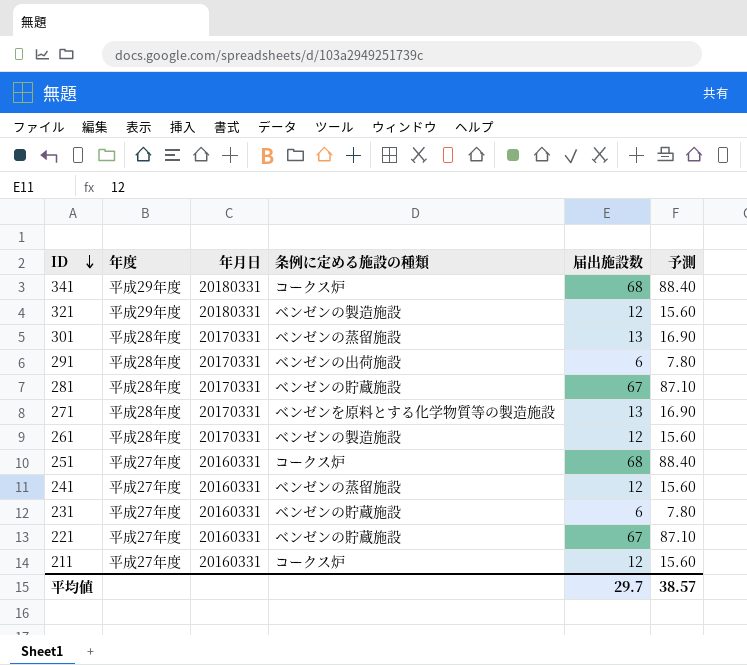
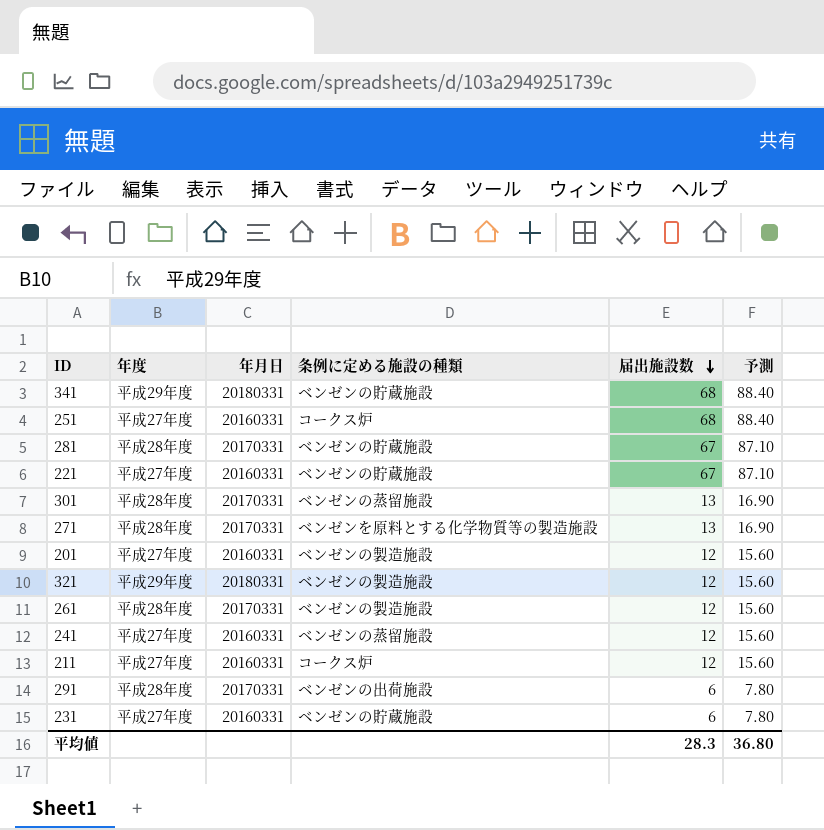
row order: ID descending -> 届出施設数 descending
341 | 条例に定める施設の種類: コークス炉 -> ベンゼンの貯蔵施設
row 201: none -> 平成27年度 | 20160331 | ベンゼンの製造施設 | 12 | 15.60
平均値 | 届出施設数: 29.7 -> 28.3
平均値 | 予測: 38.57 -> 36.80

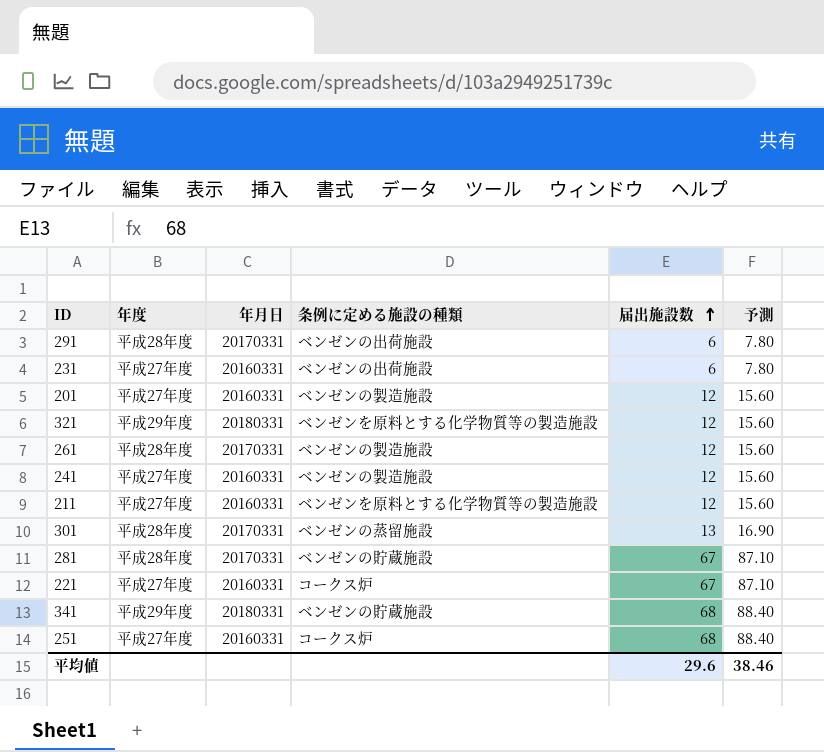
row order: 届出施設数 descending -> 届出施設数 ascending
row 271: 平成28年度 | 20170331 | ベンゼンを原料とする化学物質等の製造施設 | 13 | 16.90 -> none
231 | 条例に定める施設の種類: ベンゼンの貯蔵施設 -> ベンゼンの出荷施設
321 | 条例に定める施設の種類: ベンゼンの製造施設 -> ベンゼンを原料とする化学物質等の製造施設
241 | 条例に定める施設の種類: ベンゼンの蒸留施設 -> ベンゼンの製造施設
211 | 条例に定める施設の種類: コークス炉 -> ベンゼンを原料とする化学物質等の製造施設
221 | 条例に定める施設の種類: ベンゼンの貯蔵施設 -> コークス炉
平均値 | 届出施設数: 28.3 -> 29.6
平均値 | 予測: 36.80 -> 38.46

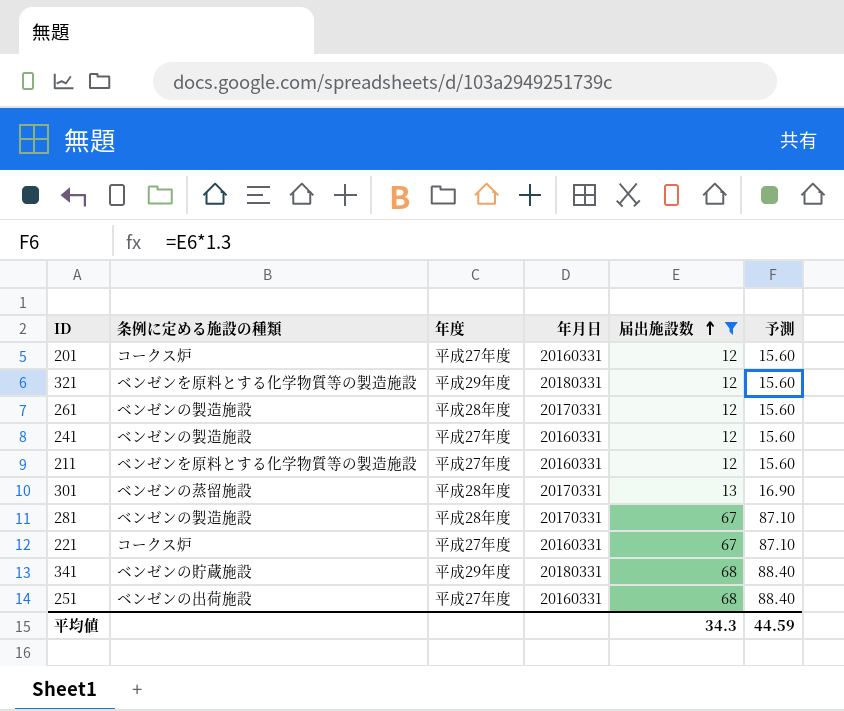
filter: none -> 届出施設数 != 6
column 条例に定める施設の種類 | position: 4 -> 2
201 | 条例に定める施設の種類: ベンゼンの製造施設 -> コークス炉
281 | 条例に定める施設の種類: ベンゼンの貯蔵施設 -> ベンゼンの製造施設
251 | 条例に定める施設の種類: コークス炉 -> ベンゼンの出荷施設
平均値 | 届出施設数: 29.6 -> 34.3
平均値 | 予測: 38.46 -> 44.59

